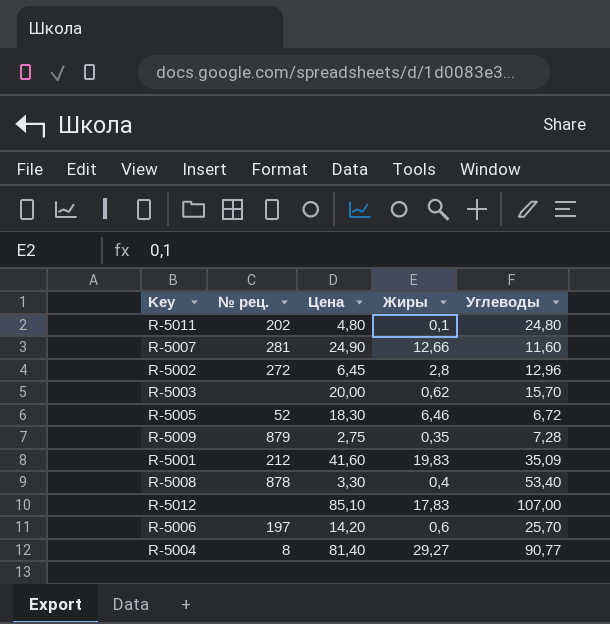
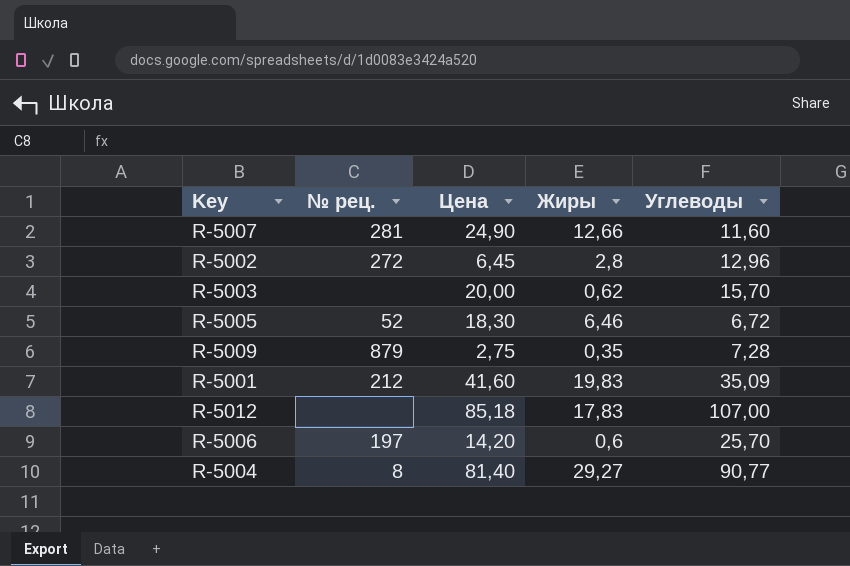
row R-5011: 202 | 4,80 | 0,1 | 24,80 -> none
row R-5008: 878 | 3,30 | 0,4 | 53,40 -> none
R-5012 | Цена: 85,10 -> 85,18

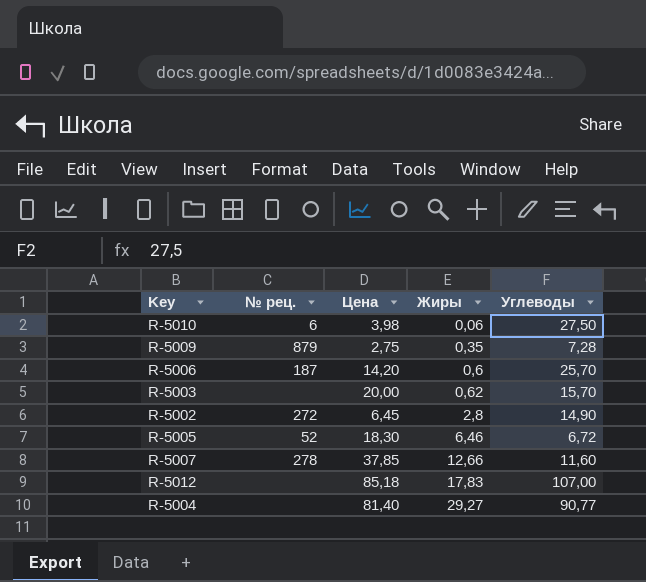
row order: none -> Жиры ascending
row R-5001: 212 | 41,60 | 19,83 | 35,09 -> none
row R-5010: none -> 6 | 3,98 | 0,06 | 27,50
R-5006 | № рец.: 197 -> 187
R-5002 | Углеводы: 12,96 -> 14,90
R-5007 | № рец.: 281 -> 278
R-5007 | Цена: 24,90 -> 37,85
R-5004 | № рец.: 8 -> none

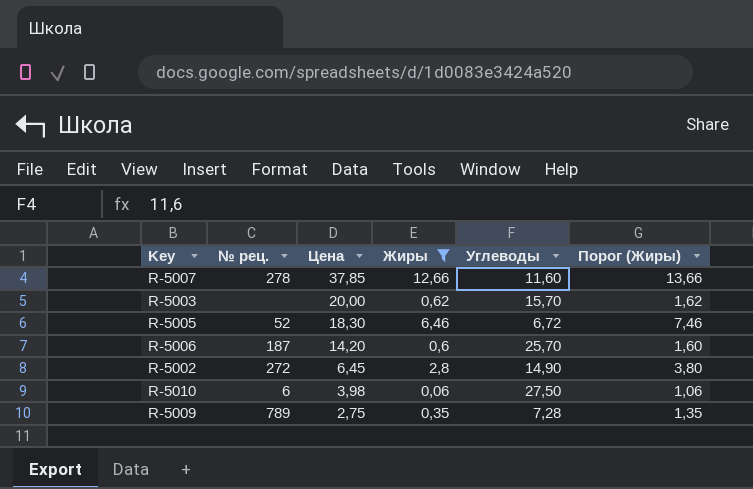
filter: none -> Жиры <= 12,66
row order: Жиры ascending -> Цена descending
column Порог (Жиры) | formula: none -> [Жиры] + 1
R-5009 | № рец.: 879 -> 789

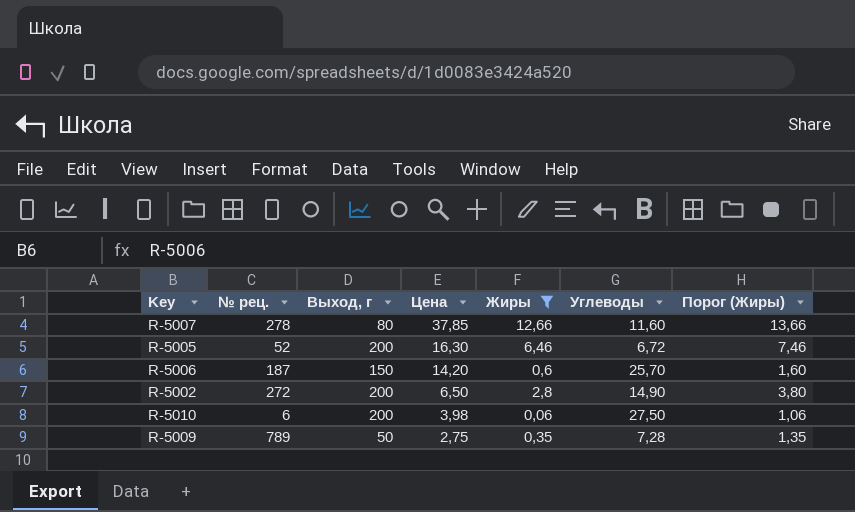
column Выход, г | position: none -> 3
row R-5003: none | 20,00 | 0,62 | 15,70 | 1,62 -> none
R-5005 | Цена: 18,30 -> 16,30
R-5002 | Цена: 6,45 -> 6,50

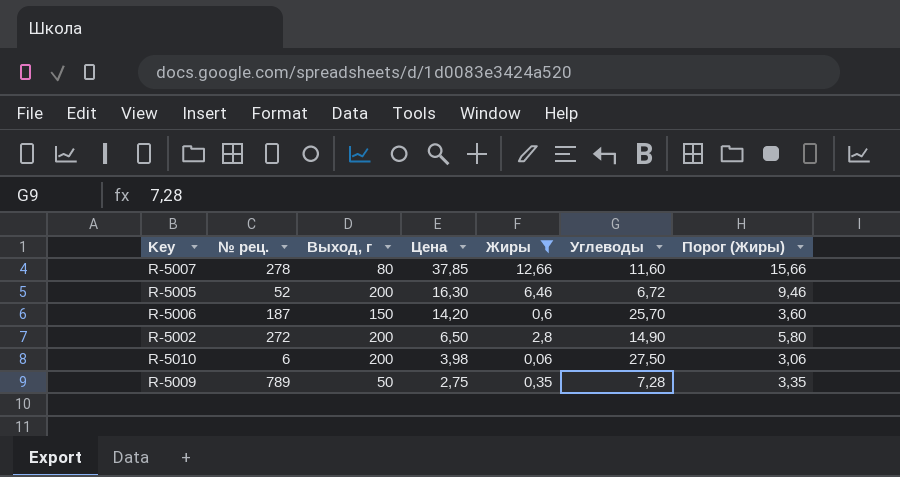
column Порог (Жиры) | formula: [Жиры] + 1 -> [Жиры] + 3

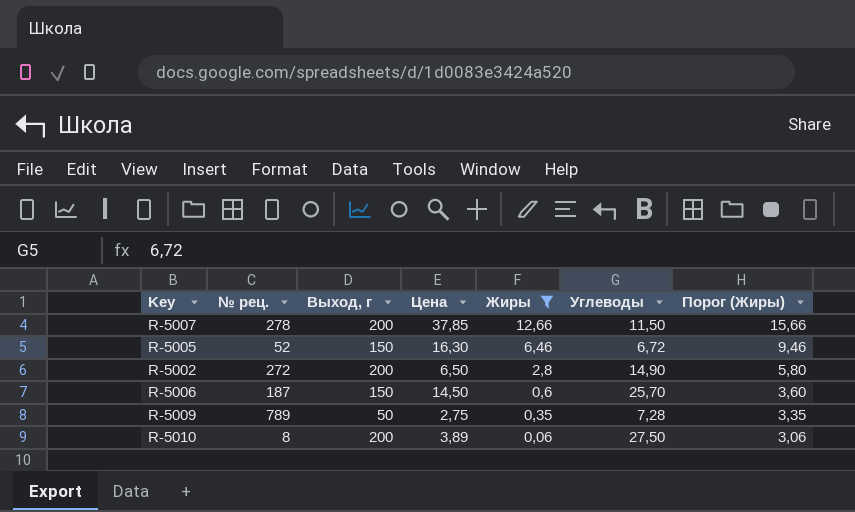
row order: Цена descending -> Жиры descending
R-5007 | Выход, г: 80 -> 200
R-5007 | Углеводы: 11,60 -> 11,50
R-5005 | Выход, г: 200 -> 150
R-5006 | Цена: 14,20 -> 14,50
R-5010 | № рец.: 6 -> 8
R-5010 | Цена: 3,98 -> 3,89

